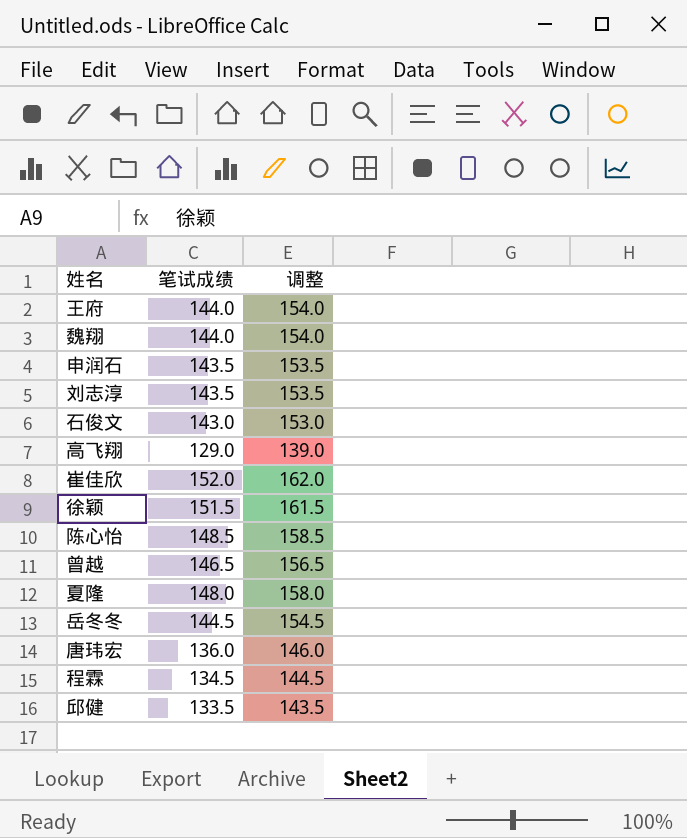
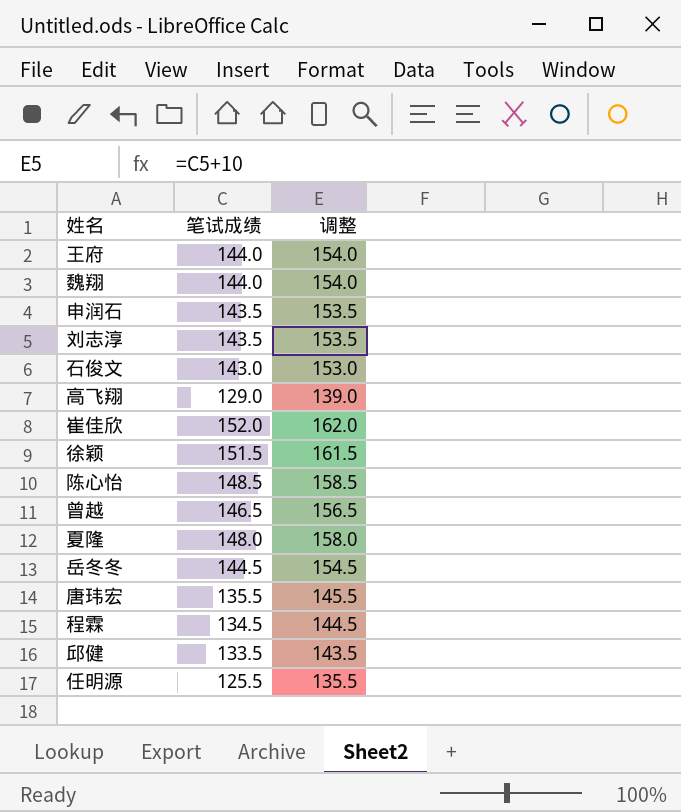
唐玮宏 | 笔试成绩: 136.0 -> 135.5
唐玮宏 | 调整: 146.0 -> 145.5
row 任明源: none -> 125.5 | 135.5

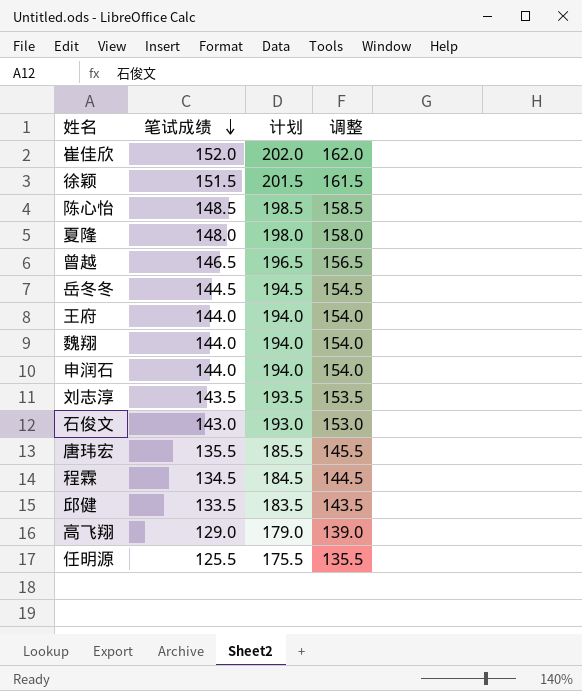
row order: none -> 笔试成绩 descending
column 计划 | formula: none -> [笔试成绩] + 50
申润石 | 笔试成绩: 143.5 -> 144.0
申润石 | 调整: 153.5 -> 154.0

